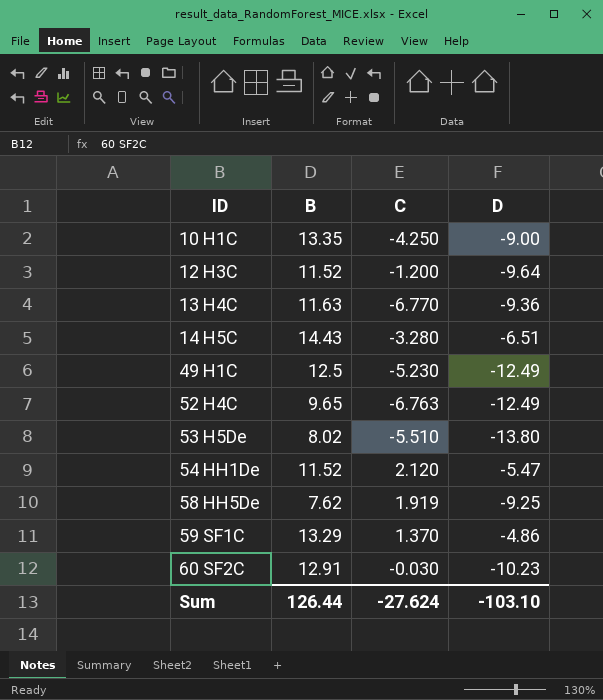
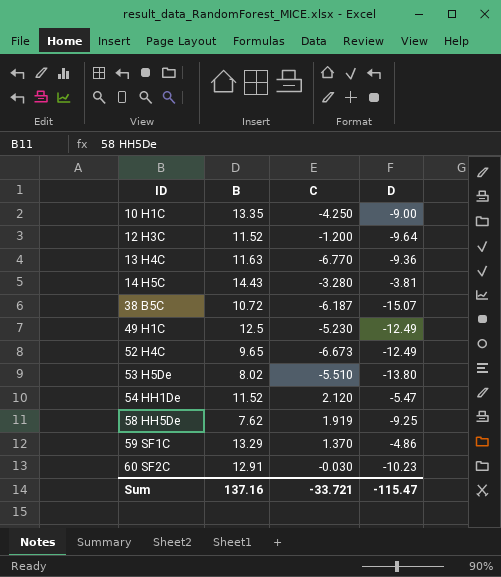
14 H5C | D: -6.51 -> -3.81
row 38 B5C: none -> 10.72 | -6.187 | -15.07
52 H4C | C: -6.763 -> -6.673
Sum | B: 126.44 -> 137.16
Sum | C: -27.624 -> -33.721
Sum | D: -103.10 -> -115.47

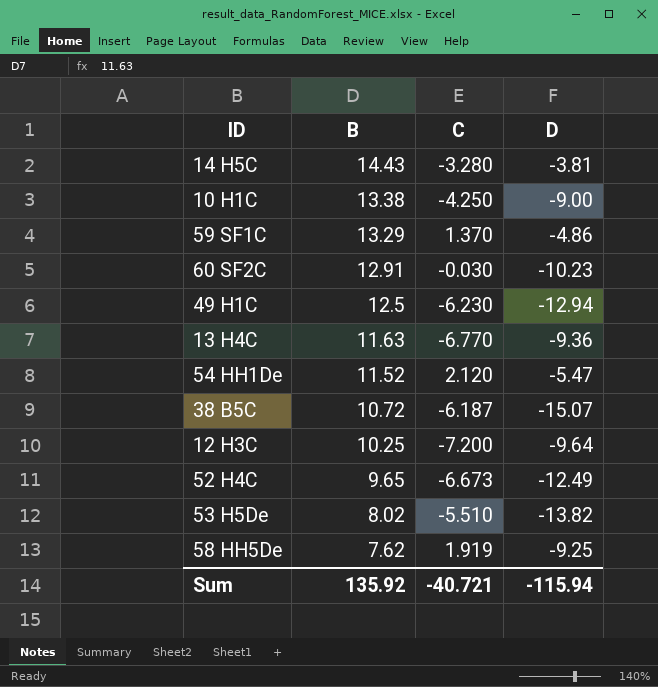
row order: ID ascending -> B descending
10 H1C | B: 13.35 -> 13.38
49 H1C | C: -5.230 -> -6.230
49 H1C | D: -12.49 -> -12.94
12 H3C | B: 11.52 -> 10.25
12 H3C | C: -1.200 -> -7.200
53 H5De | D: -13.80 -> -13.82
Sum | B: 137.16 -> 135.92
Sum | C: -33.721 -> -40.721
Sum | D: -115.47 -> -115.94

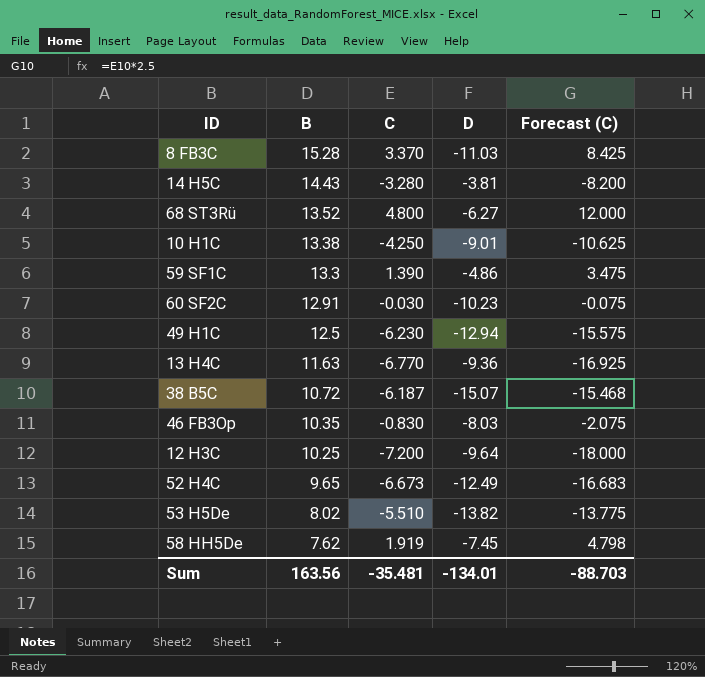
column Forecast (C) | formula: none -> [C] * 2.5
row 54 HH1De: 11.52 | 2.120 | -5.47 -> none
row 8 FB3C: none -> 15.28 | 3.370 | -11.03 | 8.425
row 68 ST3Rü: none -> 13.52 | 4.800 | -6.27 | 12.000
10 H1C | D: -9.00 -> -9.01
59 SF1C | B: 13.29 -> 13.3
59 SF1C | C: 1.370 -> 1.390
row 46 FB3Op: none -> 10.35 | -0.830 | -8.03 | -2.075
58 HH5De | D: -9.25 -> -7.45
Sum | B: 135.92 -> 163.56
Sum | C: -40.721 -> -35.481
Sum | D: -115.94 -> -134.01

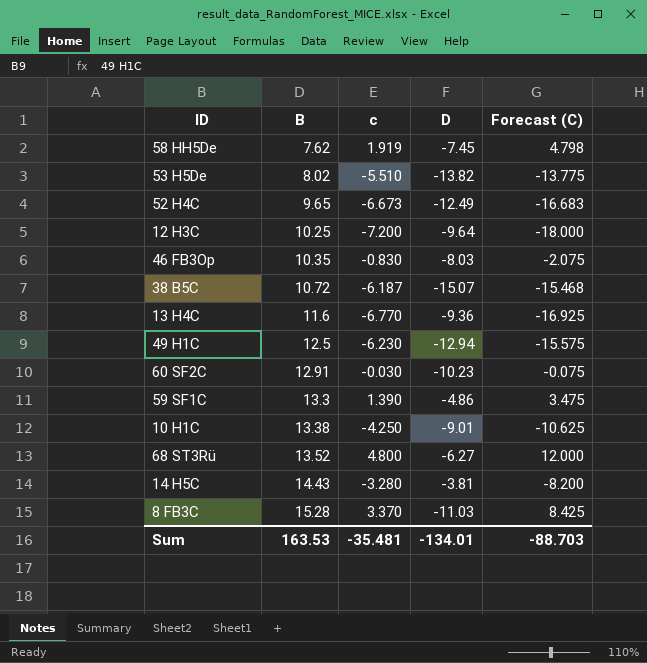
row order: B descending -> B ascending
column name: C -> c
13 H4C | B: 11.63 -> 11.6
Sum | B: 163.56 -> 163.53

